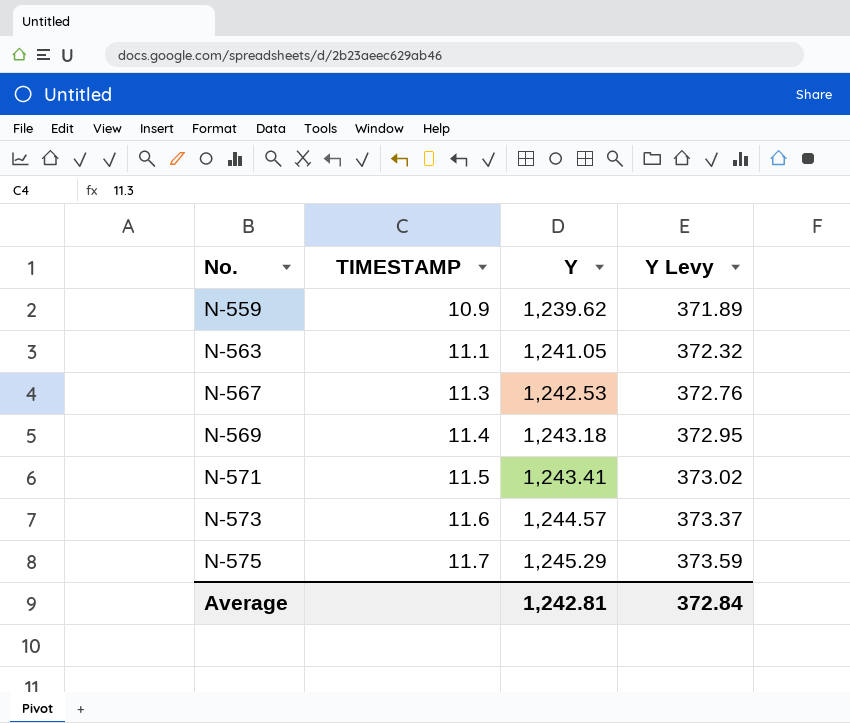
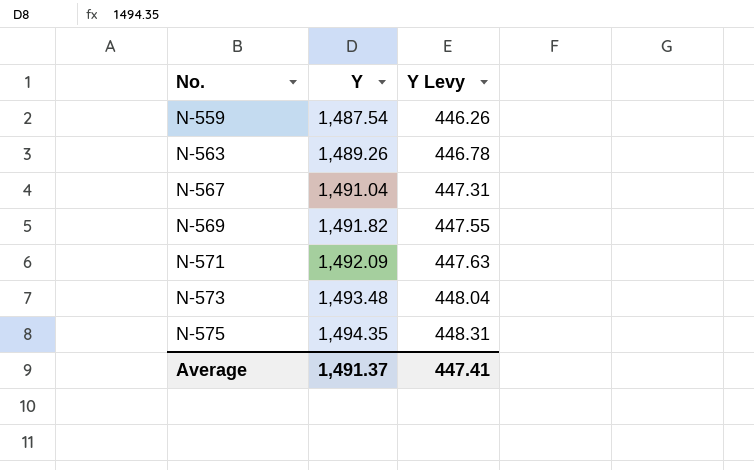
column TIMESTAMP | position: 2 -> none
N-559 | Y: 1,239.62 -> 1,487.54
N-559 | Y Levy: 371.89 -> 446.26
N-563 | Y: 1,241.05 -> 1,489.26
N-563 | Y Levy: 372.32 -> 446.78
N-567 | Y: 1,242.53 -> 1,491.04
N-567 | Y Levy: 372.76 -> 447.31
N-569 | Y: 1,243.18 -> 1,491.82
N-569 | Y Levy: 372.95 -> 447.55
N-571 | Y: 1,243.41 -> 1,492.09
N-571 | Y Levy: 373.02 -> 447.63
N-573 | Y: 1,244.57 -> 1,493.48
N-573 | Y Levy: 373.37 -> 448.04
N-575 | Y: 1,245.29 -> 1,494.35
N-575 | Y Levy: 373.59 -> 448.31
Average | Y: 1,242.81 -> 1,491.37
Average | Y Levy: 372.84 -> 447.41

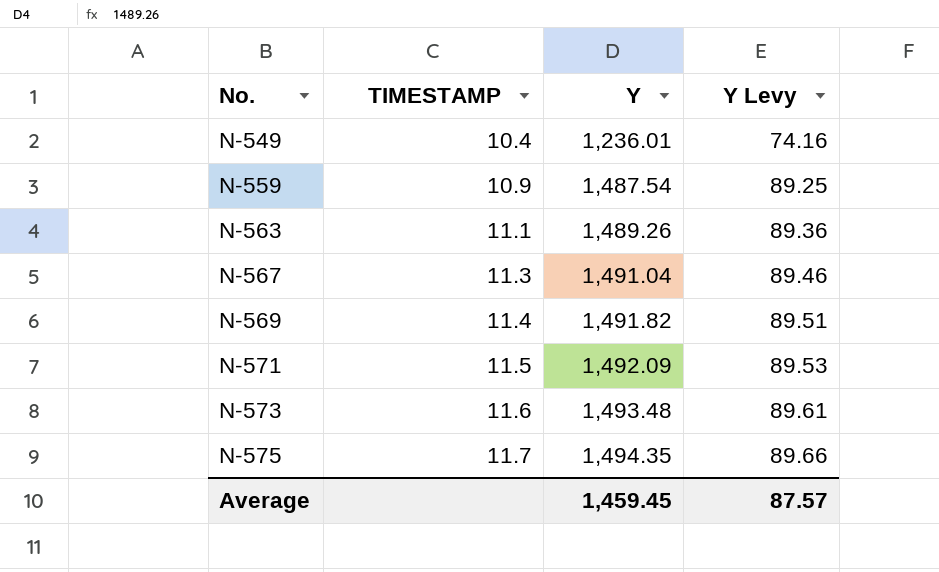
column TIMESTAMP | position: none -> 2
column Y Levy | formula: [Y] * 0.3 -> [Y] * 0.06
row N-549: none -> 10.4 | 1,236.01 | 74.16
Average | Y: 1,491.37 -> 1,459.45
Average | Y Levy: 447.41 -> 87.57

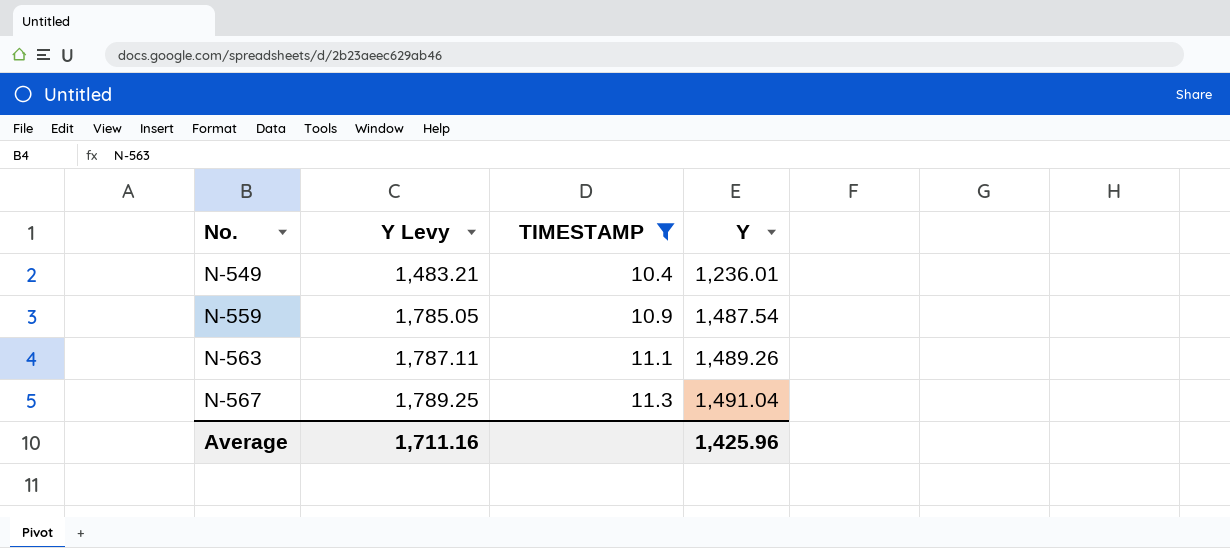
filter: none -> TIMESTAMP <= 11.3
column Y Levy | formula: [Y] * 0.06 -> [Y] * 1.2
column Y Levy | position: 4 -> 2
Average | Y Levy: 87.57 -> 1,711.16
Average | Y: 1,459.45 -> 1,425.96

